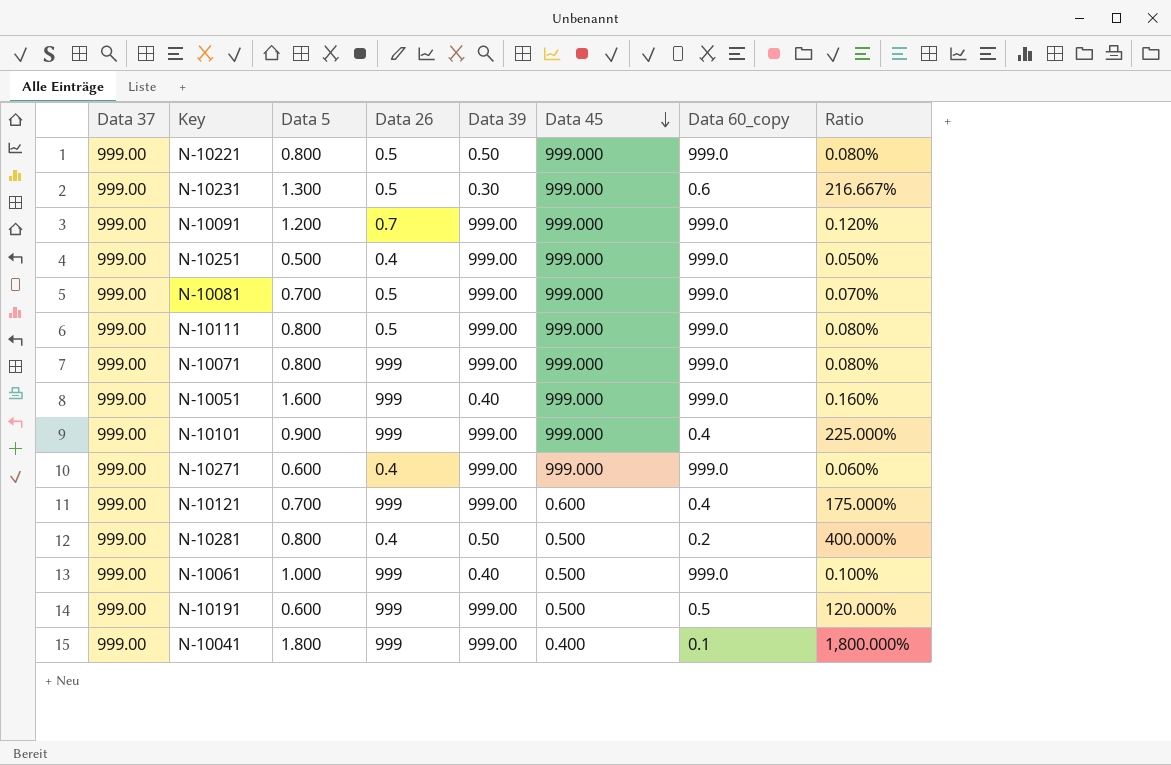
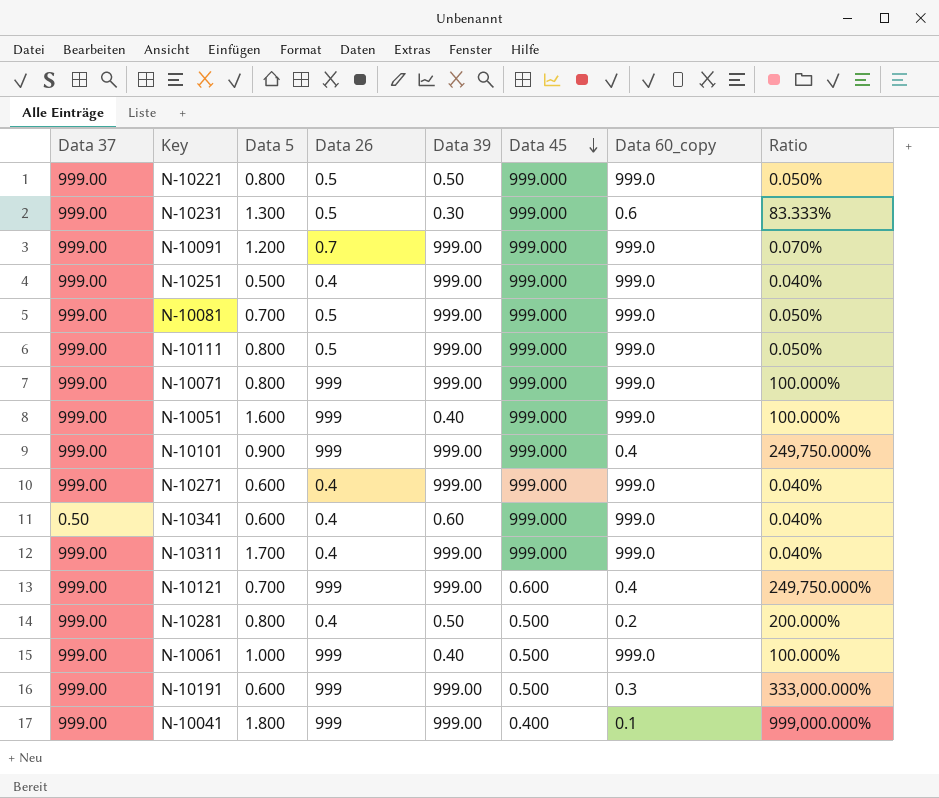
column Ratio | formula: [Data 5] / [Data 60_copy] -> [Data 26] / [Data 60_copy]
row N-10341: none -> 0.50 | 0.600 | 0.4 | 0.60 | 999.000 | 999.0 | 0.040%
row N-10311: none -> 999.00 | 1.700 | 0.4 | 999.00 | 999.000 | 999.0 | 0.040%
N-10191 | Data 60_copy: 0.5 -> 0.3

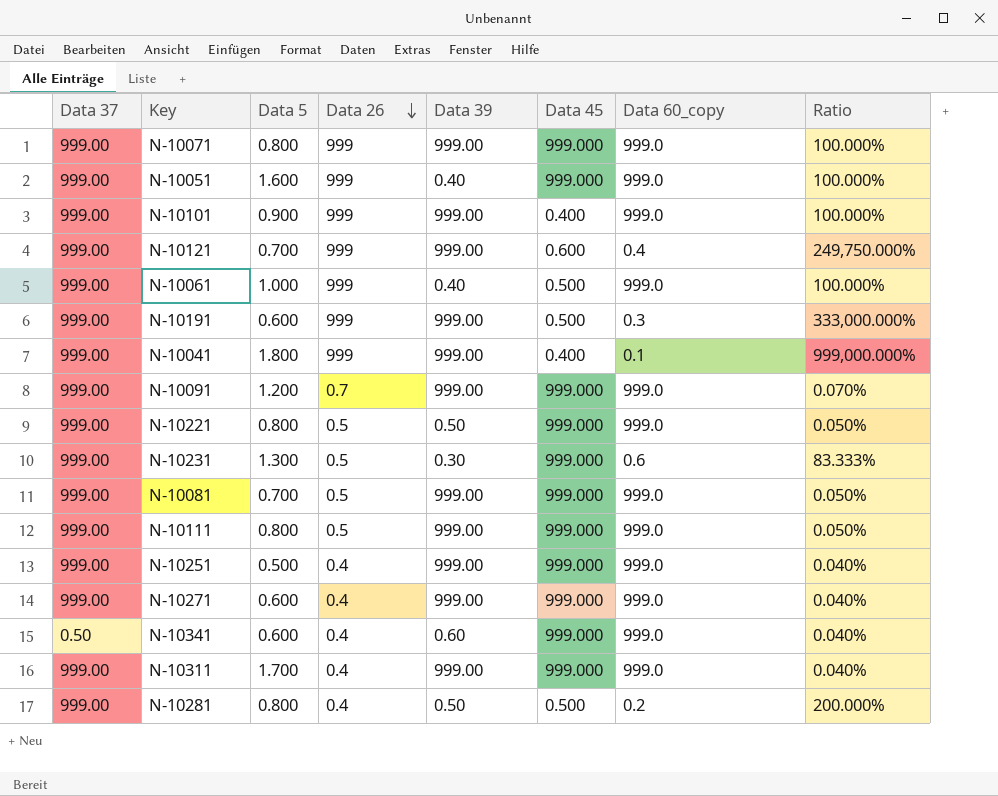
row order: Data 45 descending -> Data 26 descending
N-10101 | Data 45: 999.000 -> 0.400
N-10101 | Data 60_copy: 0.4 -> 999.0
N-10101 | Ratio: 249,750.000% -> 100.000%

